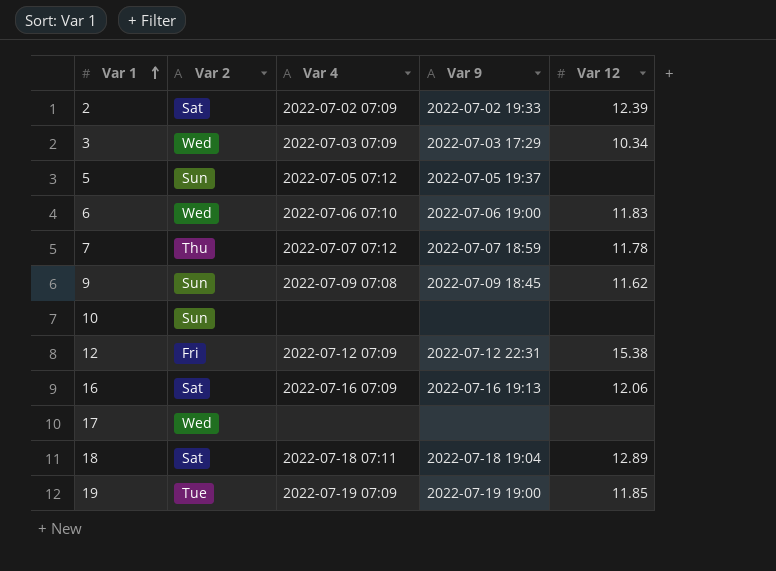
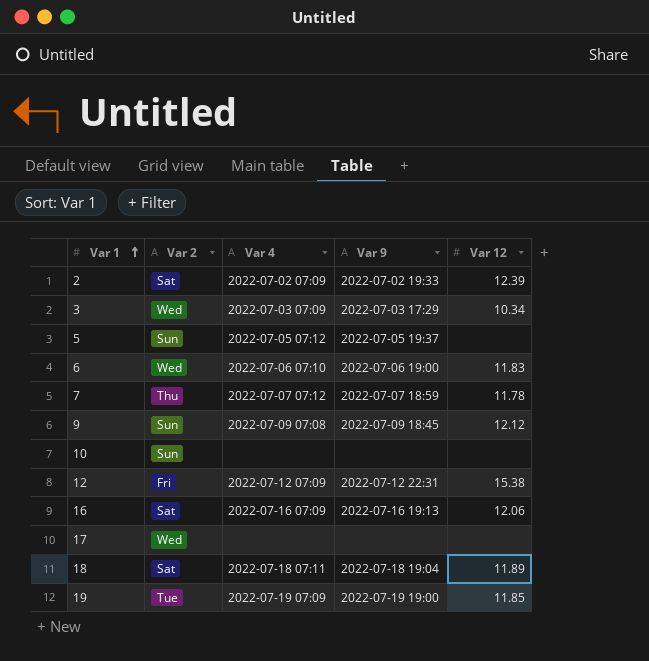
9 | Var 12: 11.62 -> 12.12
18 | Var 12: 12.89 -> 11.89

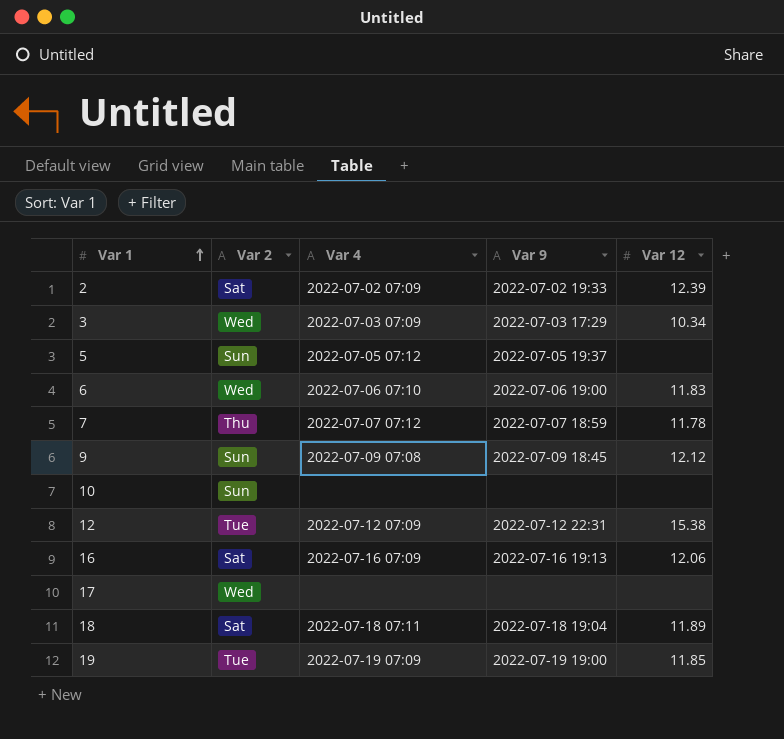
12 | Var 2: Fri -> Tue

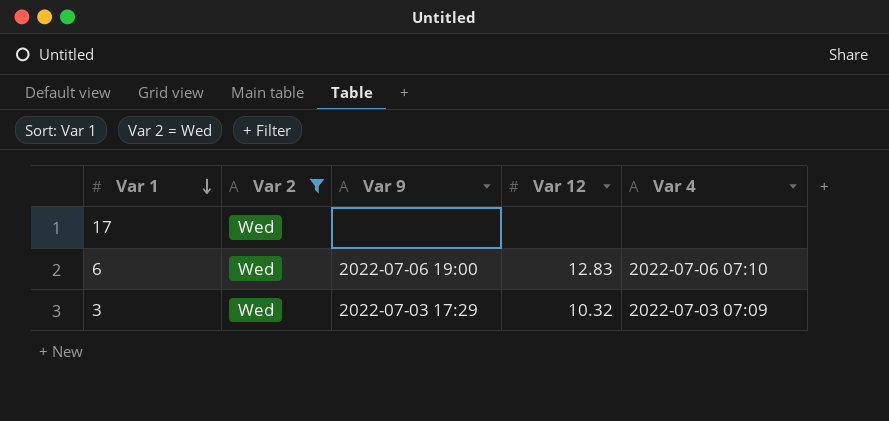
filter: none -> Var 2 = Wed
row order: Var 1 ascending -> Var 1 descending
column Var 4 | position: 3 -> 5
6 | Var 12: 11.83 -> 12.83
3 | Var 12: 10.34 -> 10.32

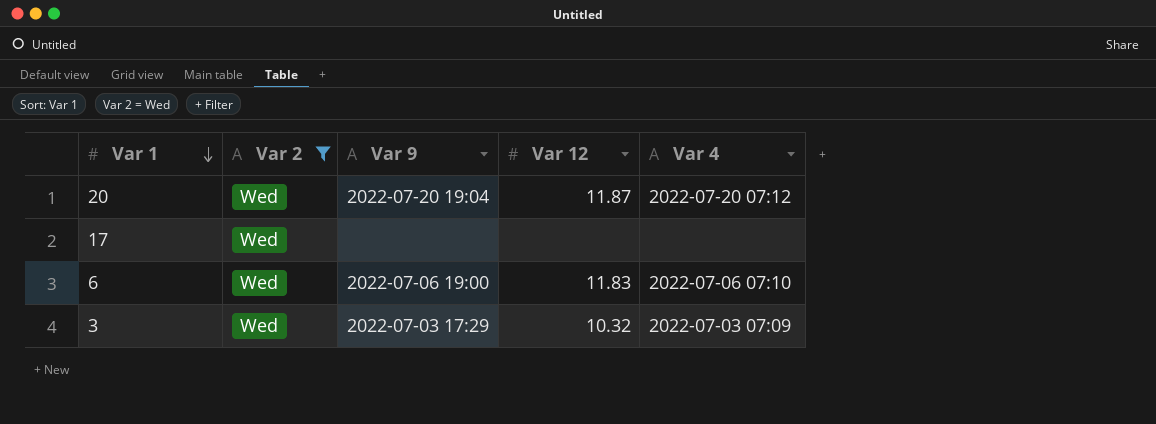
row 20: none -> Wed | 2022-07-20 19:04 | 11.87 | 2022-07-20 07:12
6 | Var 12: 12.83 -> 11.83

